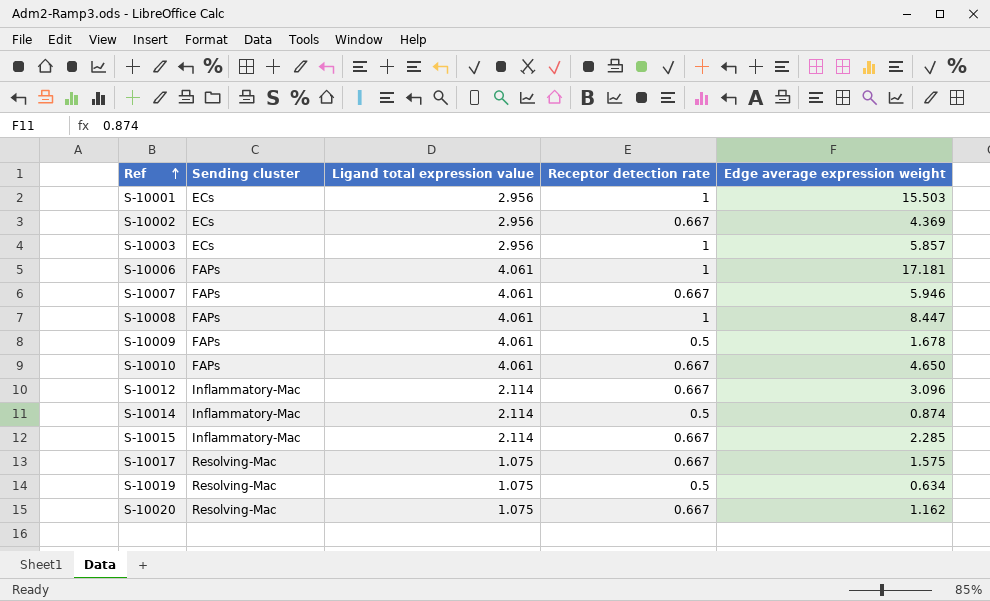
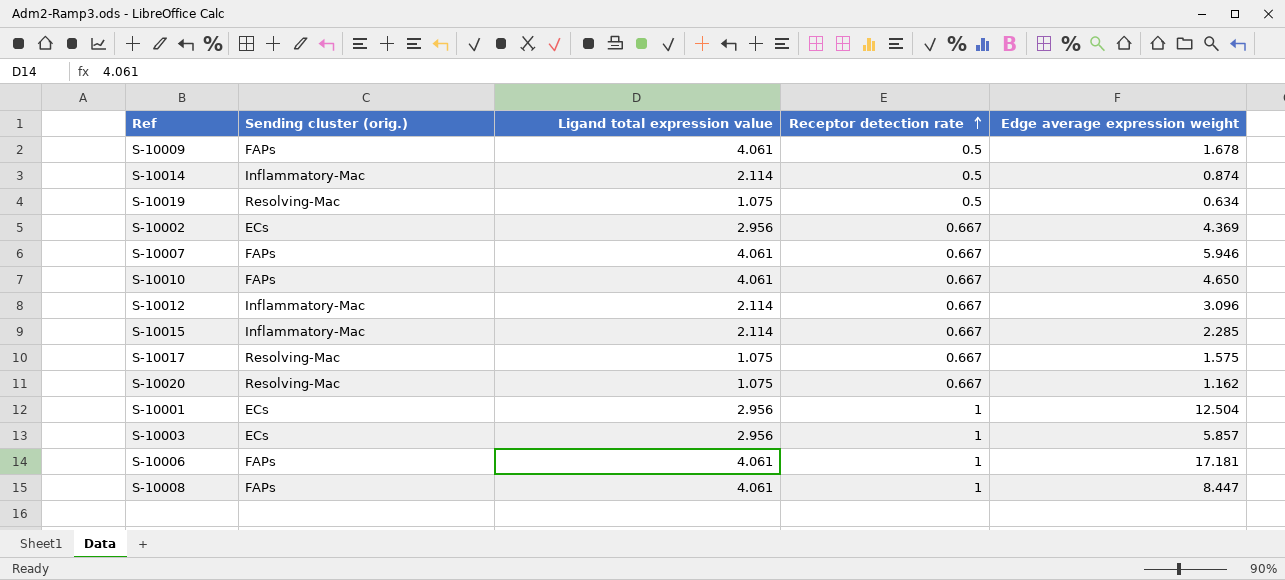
row order: Ref ascending -> Receptor detection rate ascending
column name: Sending cluster -> Sending cluster (orig.)
S-10001 | Edge average expression weight: 15.503 -> 12.504

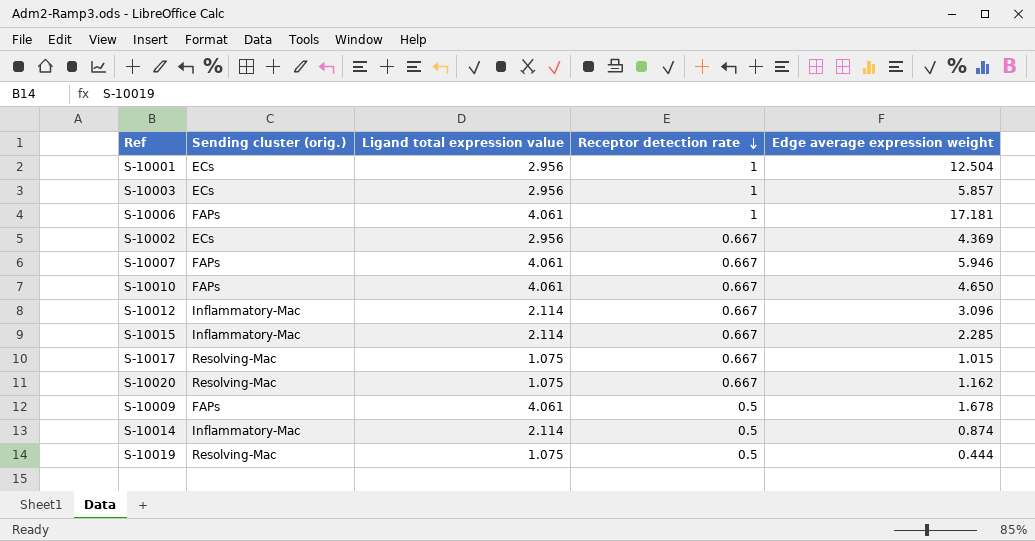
row order: Receptor detection rate ascending -> Receptor detection rate descending
row S-10008: FAPs | 4.061 | 1 | 8.447 -> none
S-10017 | Edge average expression weight: 1.575 -> 1.015
S-10019 | Edge average expression weight: 0.634 -> 0.444

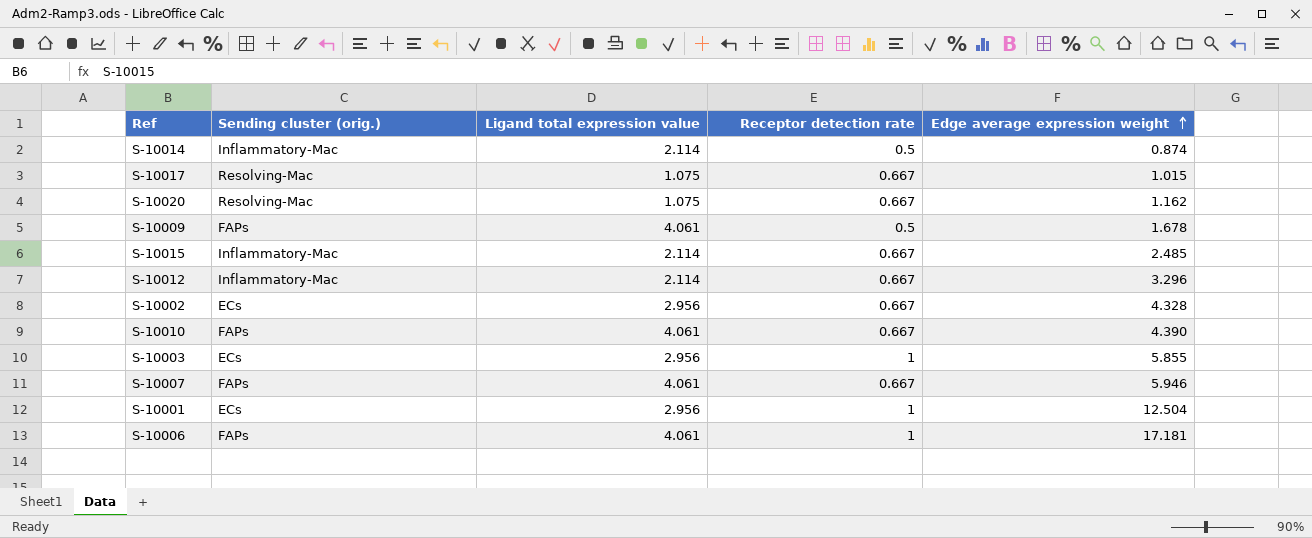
row order: Receptor detection rate descending -> Edge average expression weight ascending
row S-10019: Resolving-Mac | 1.075 | 0.5 | 0.444 -> none
S-10015 | Edge average expression weight: 2.285 -> 2.485
S-10012 | Edge average expression weight: 3.096 -> 3.296
S-10002 | Edge average expression weight: 4.369 -> 4.328
S-10010 | Edge average expression weight: 4.650 -> 4.390
S-10003 | Edge average expression weight: 5.857 -> 5.855

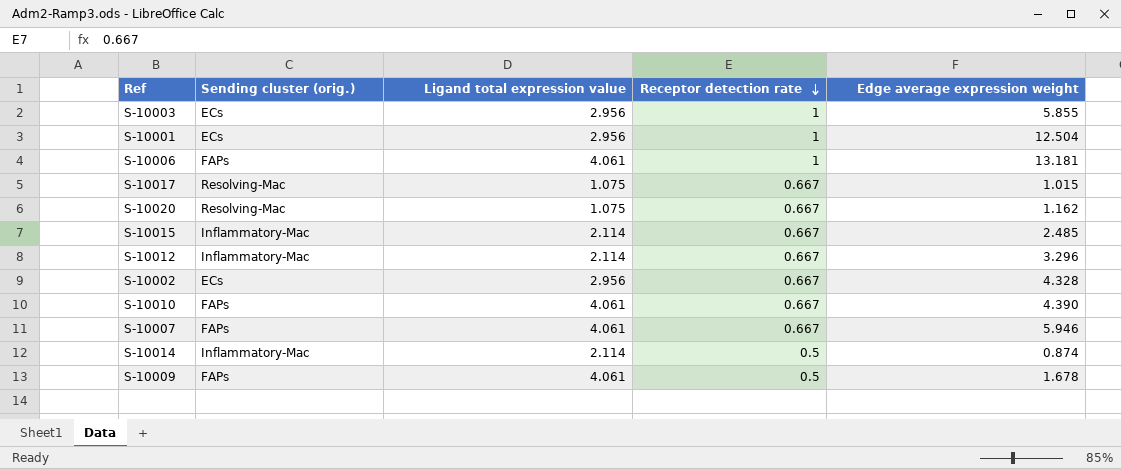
row order: Edge average expression weight ascending -> Receptor detection rate descending
S-10006 | Edge average expression weight: 17.181 -> 13.181

